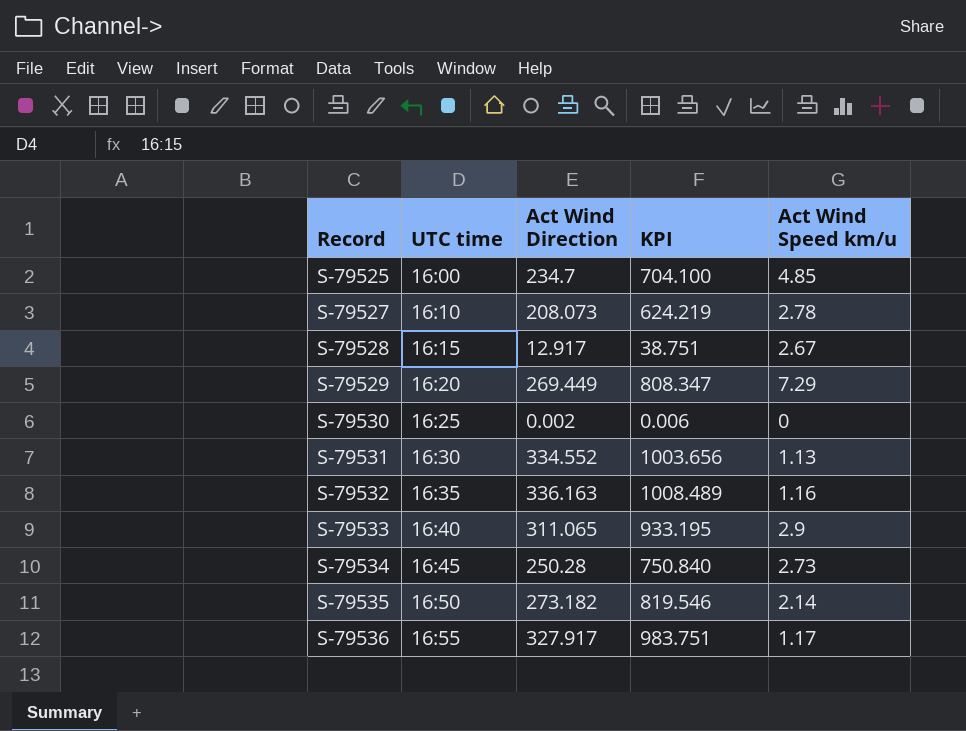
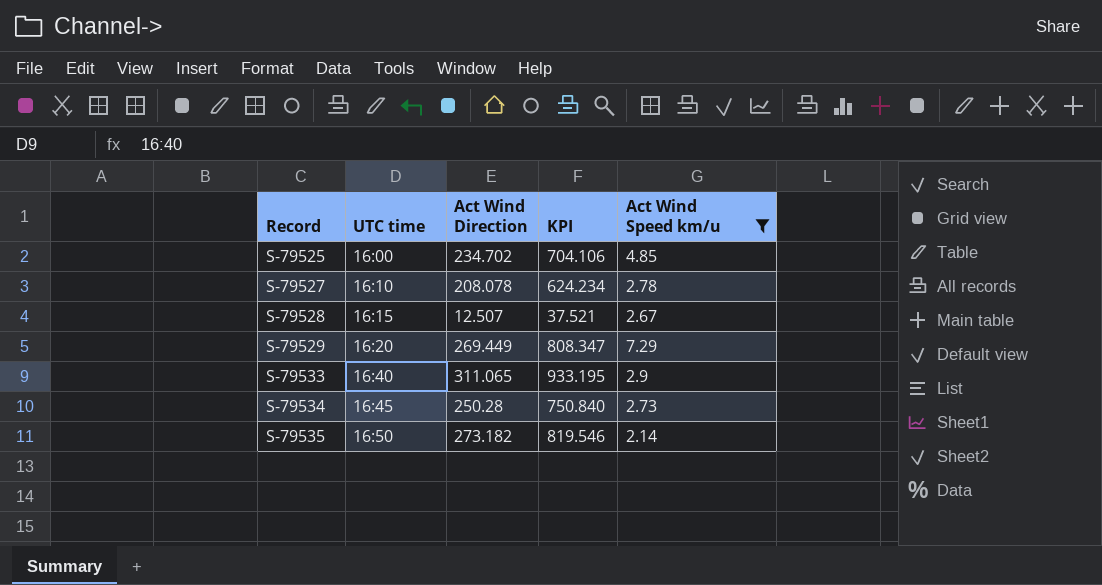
filter: none -> Act Wind Speed km/u >= 2.14
S-79525 | Act Wind Direction: 234.7 -> 234.702
S-79525 | KPI: 704.100 -> 704.106
S-79527 | Act Wind Direction: 208.073 -> 208.078
S-79527 | KPI: 624.219 -> 624.234
S-79528 | Act Wind Direction: 12.917 -> 12.507
S-79528 | KPI: 38.751 -> 37.521

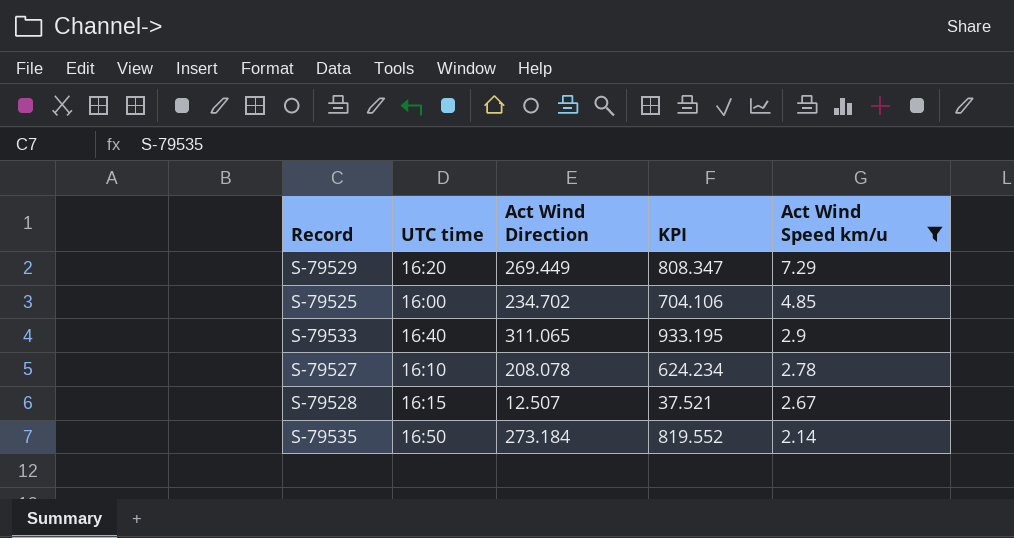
row order: Record ascending -> Act Wind Speed km/u descending
row S-79534: 16:45 | 250.28 | 750.840 | 2.73 -> none
S-79535 | Act Wind Direction: 273.182 -> 273.184
S-79535 | KPI: 819.546 -> 819.552

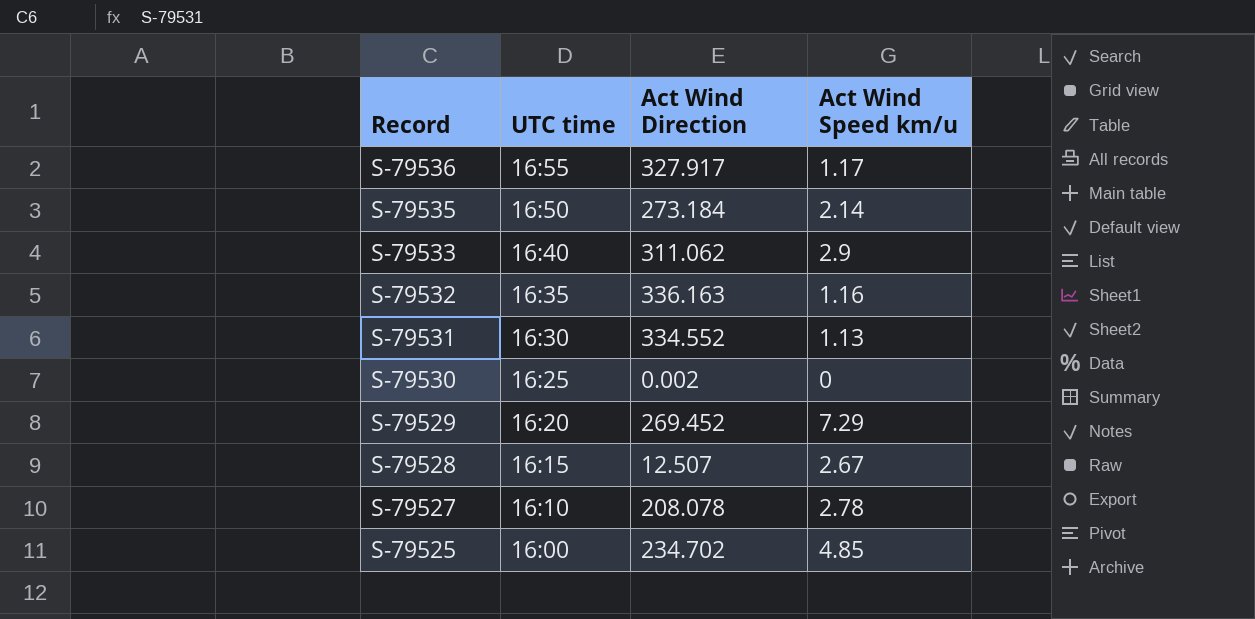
filter: Act Wind Speed km/u >= 2.14 -> none
row order: Act Wind Speed km/u descending -> Record descending
column KPI | formula: [Act Wind Direction] * 3 -> none
S-79533 | Act Wind Direction: 311.065 -> 311.062
S-79529 | Act Wind Direction: 269.449 -> 269.452

